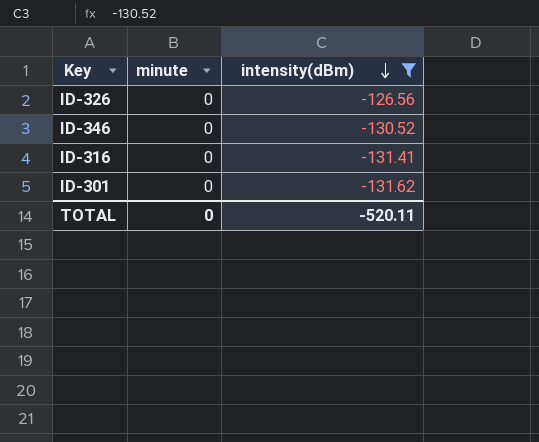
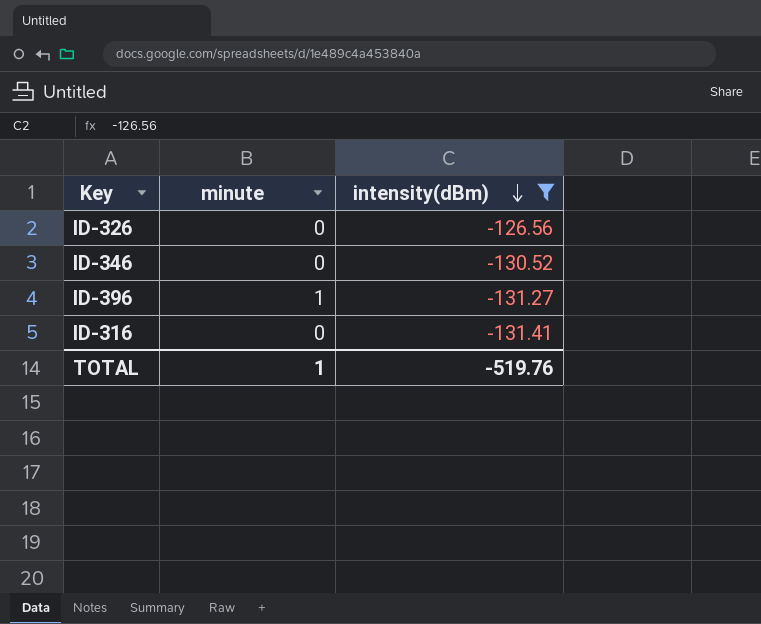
row ID-301: 0 | -131.62 -> none
row ID-396: none -> 1 | -131.27
TOTAL | minute: 0 -> 1
TOTAL | intensity(dBm): -520.11 -> -519.76

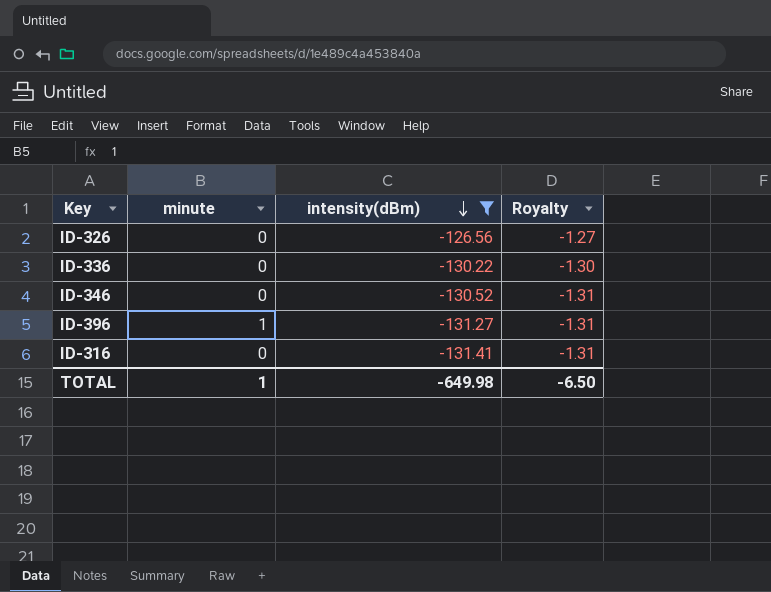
column Royalty | formula: none -> [intensity(dBm)] * 0.01
row ID-336: none -> 0 | -130.22 | -1.30
TOTAL | intensity(dBm): -519.76 -> -649.98

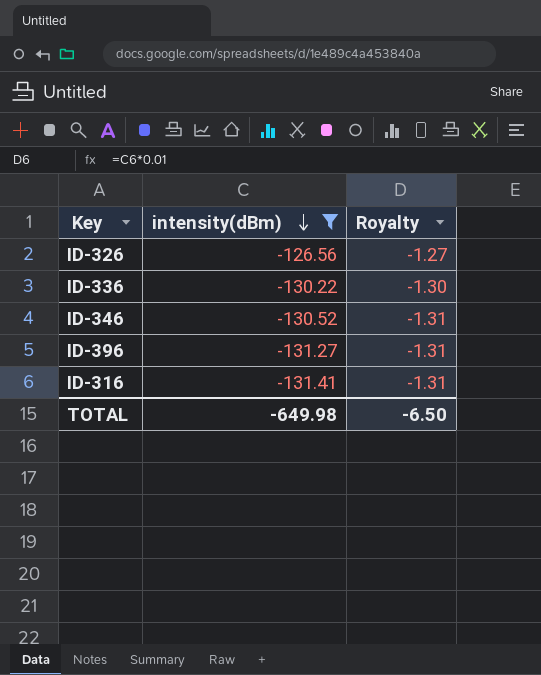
column minute | position: 2 -> none

